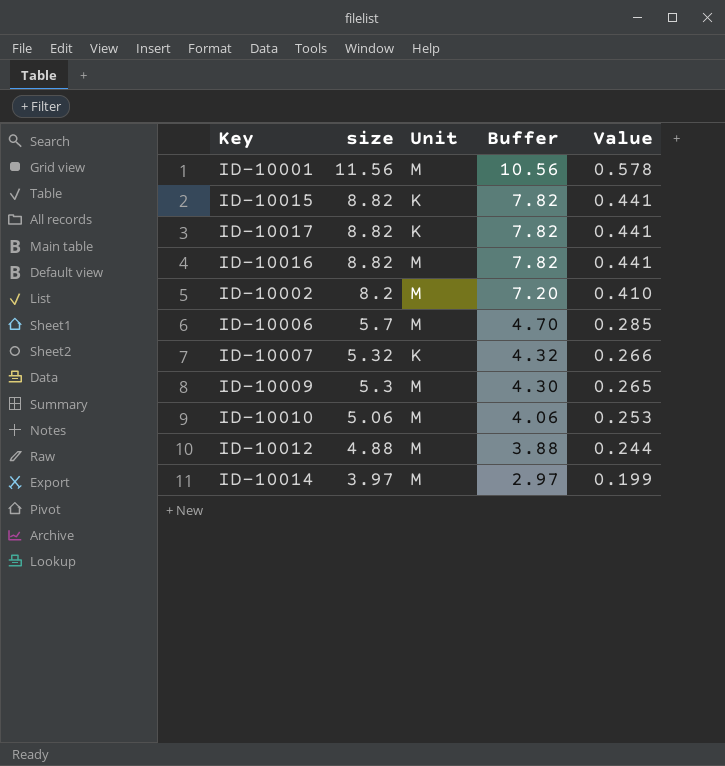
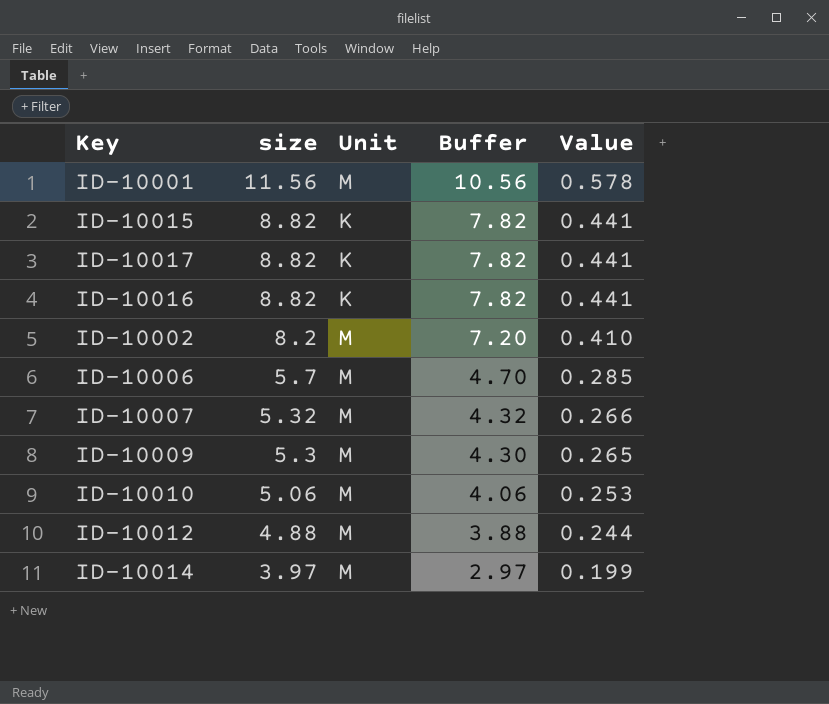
ID-10016 | Unit: M -> K
ID-10007 | Unit: K -> M

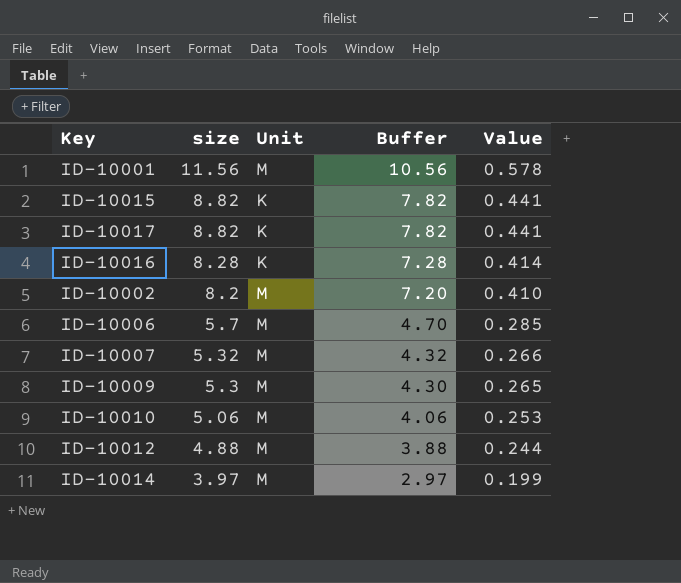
ID-10016 | size: 8.82 -> 8.28
ID-10016 | Buffer: 7.82 -> 7.28
ID-10016 | Value: 0.441 -> 0.414

